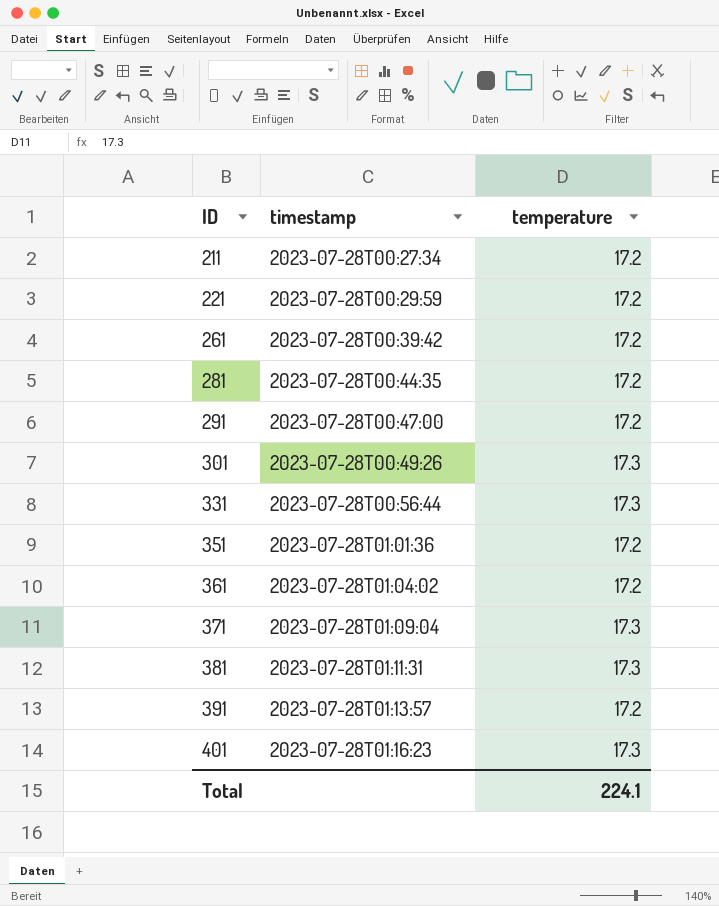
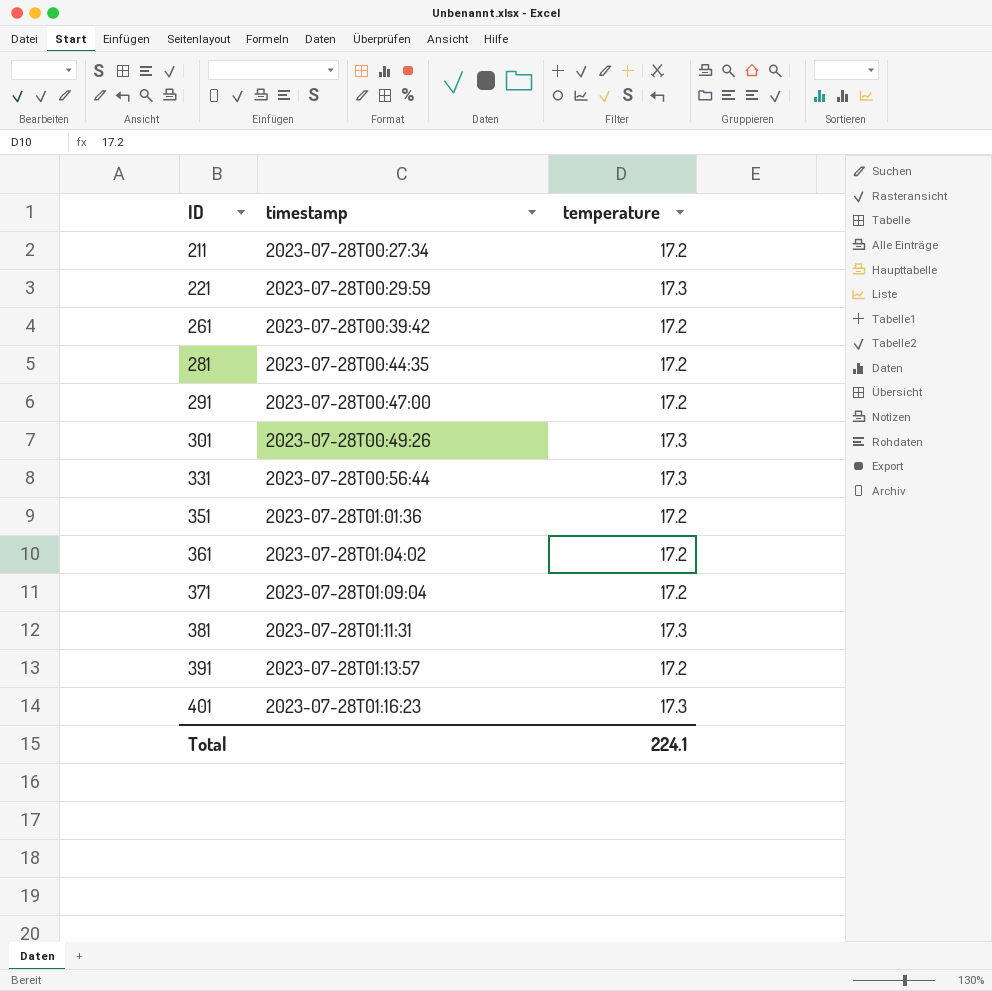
221 | temperature: 17.2 -> 17.3
371 | temperature: 17.3 -> 17.2

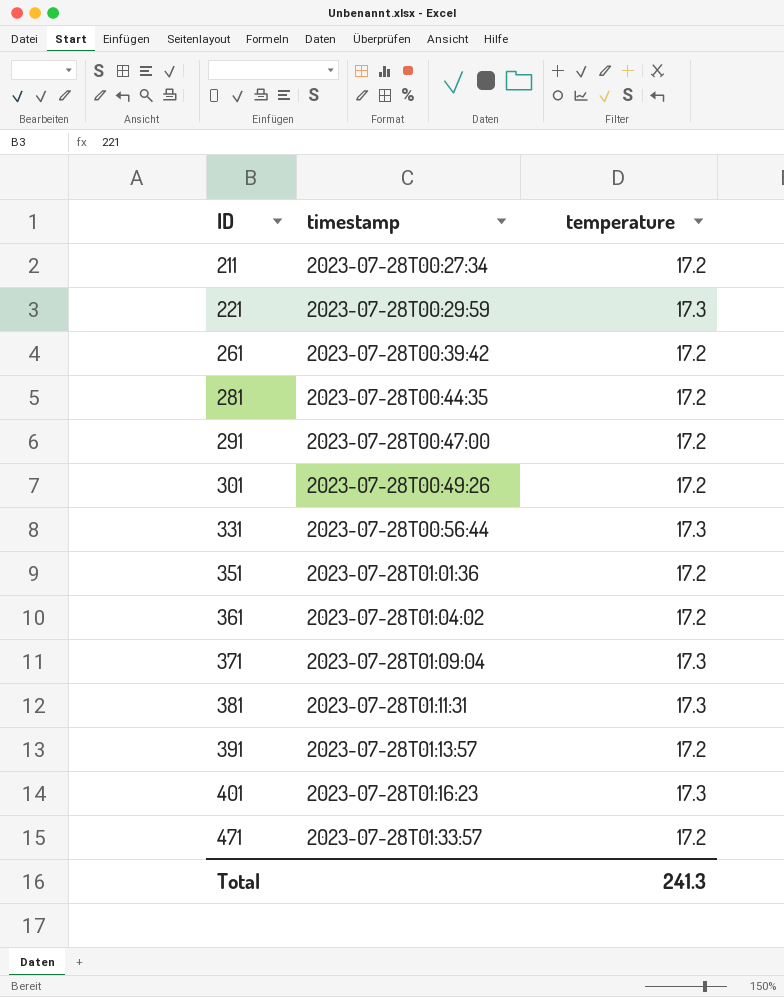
301 | temperature: 17.3 -> 17.2
371 | temperature: 17.2 -> 17.3
row 471: none -> 2023-07-28T01:33:57 | 17.2
Total | temperature: 224.1 -> 241.3

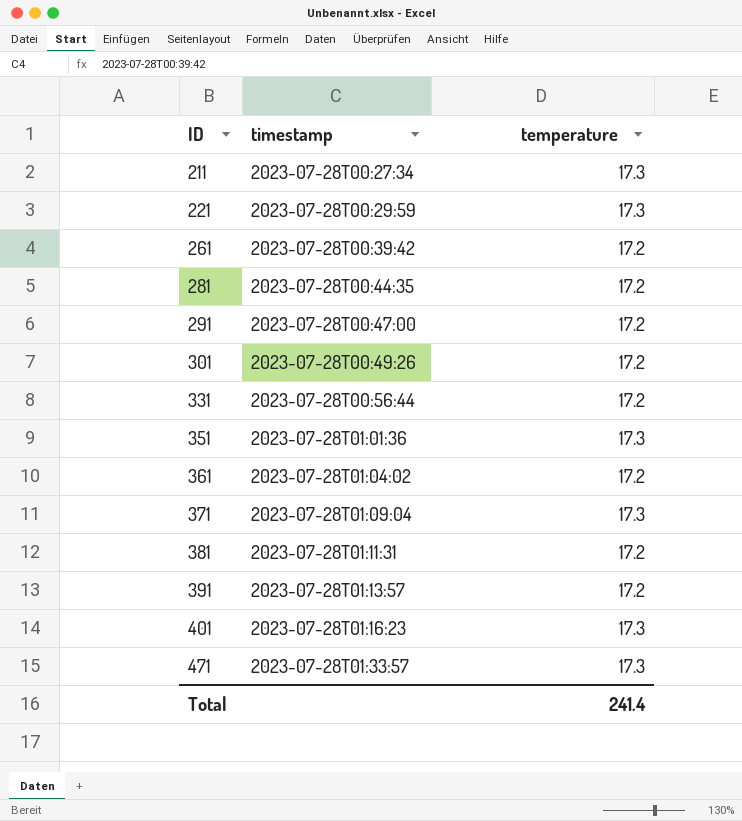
211 | temperature: 17.2 -> 17.3
331 | temperature: 17.3 -> 17.2
351 | temperature: 17.2 -> 17.3
381 | temperature: 17.3 -> 17.2
471 | temperature: 17.2 -> 17.3
Total | temperature: 241.3 -> 241.4

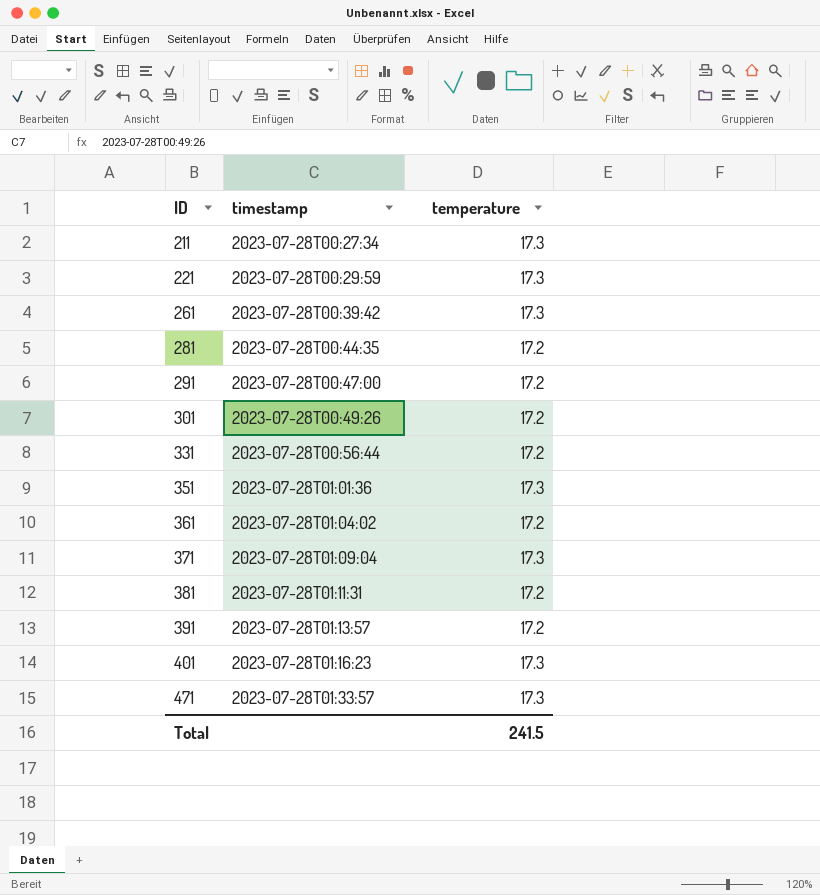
261 | temperature: 17.2 -> 17.3
Total | temperature: 241.4 -> 241.5

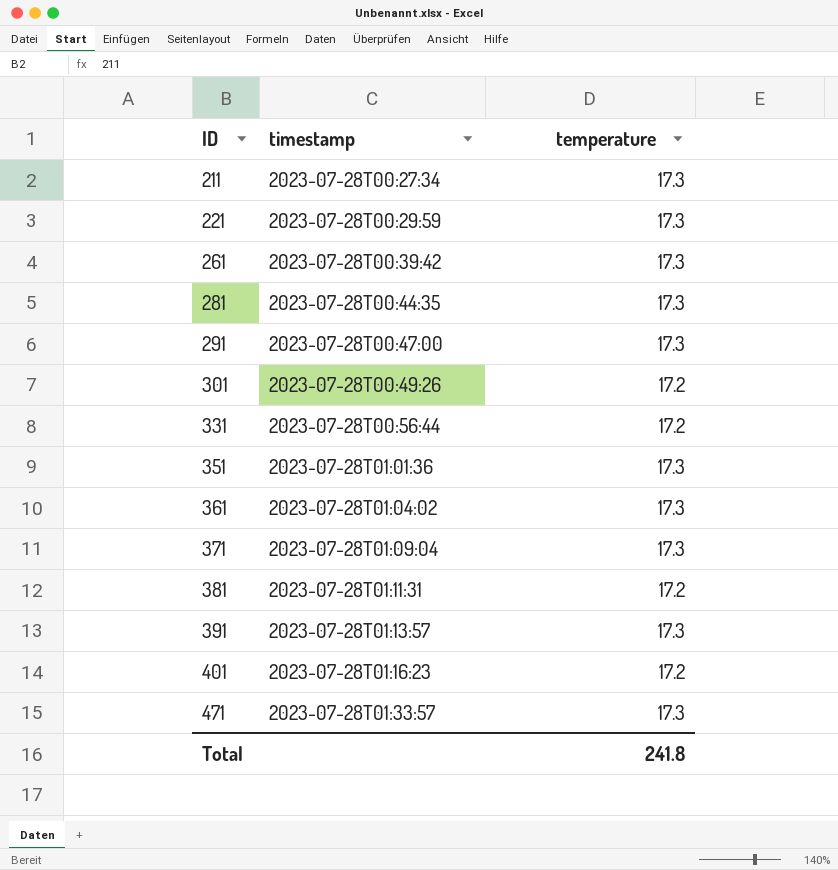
281 | temperature: 17.2 -> 17.3
291 | temperature: 17.2 -> 17.3
361 | temperature: 17.2 -> 17.3
391 | temperature: 17.2 -> 17.3
401 | temperature: 17.3 -> 17.2
Total | temperature: 241.5 -> 241.8

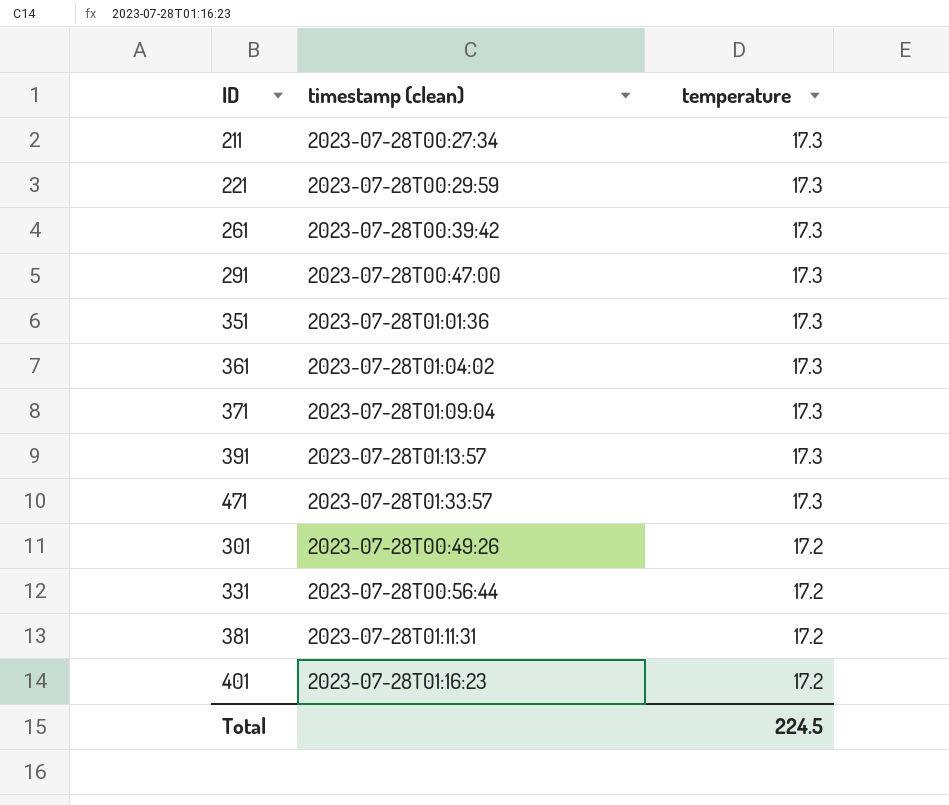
row order: ID ascending -> temperature descending
column name: timestamp -> timestamp (clean)
row 281: 2023-07-28T00:44:35 | 17.3 -> none
Total | temperature: 241.8 -> 224.5

